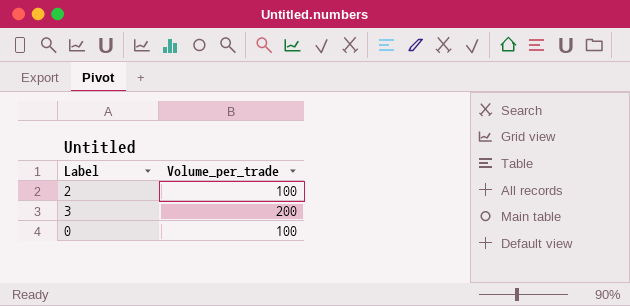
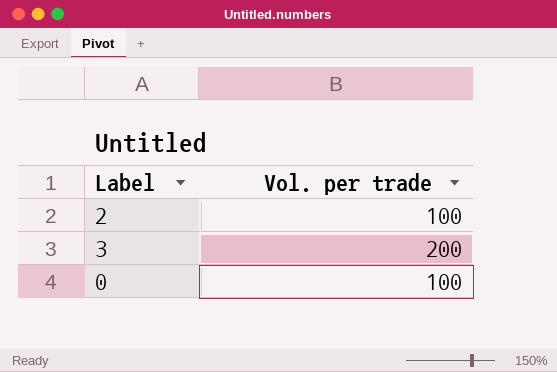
column name: Volume_per_trade -> Vol. per trade

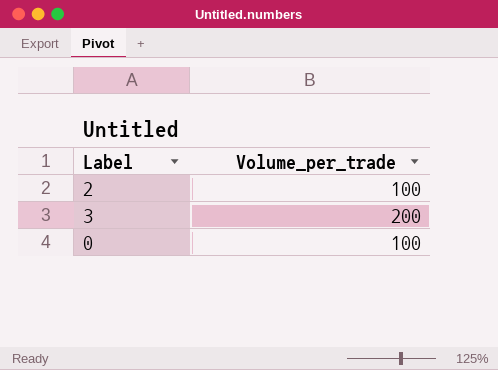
column name: Vol. per trade -> Volume_per_trade

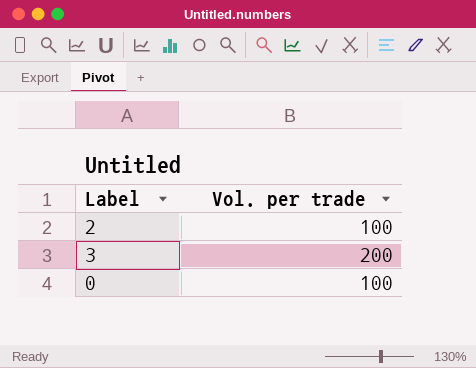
column name: Volume_per_trade -> Vol. per trade

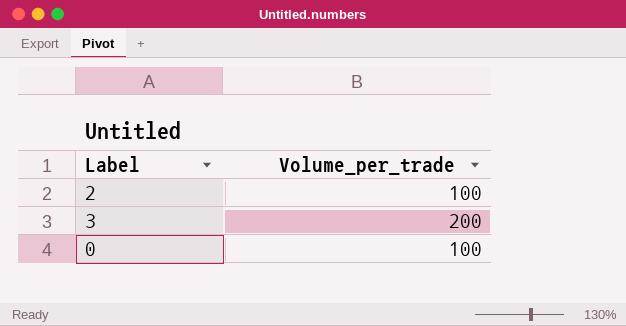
column name: Vol. per trade -> Volume_per_trade

